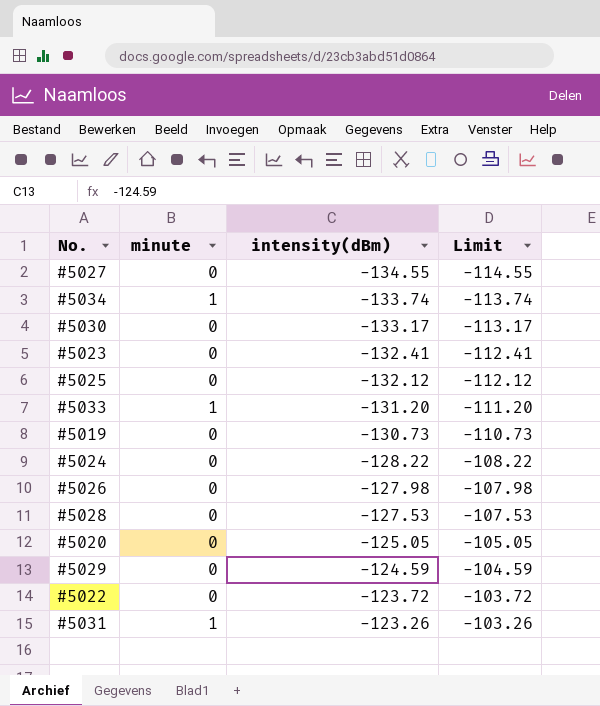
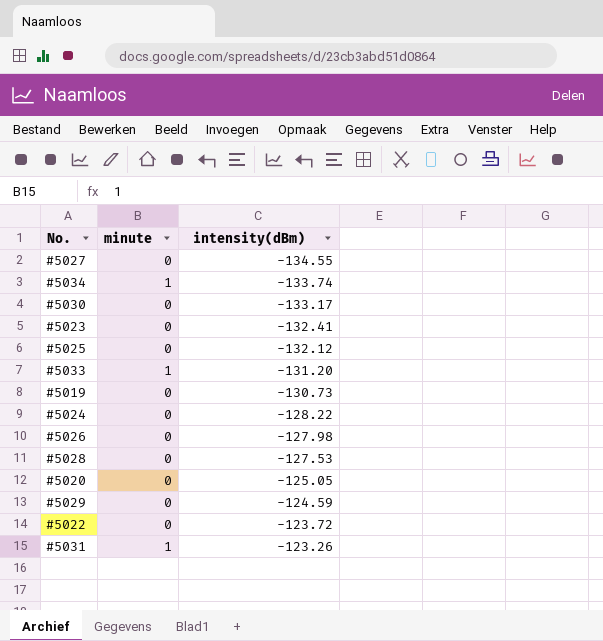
column Limit | formula: [intensity(dBm)] + 20 -> none

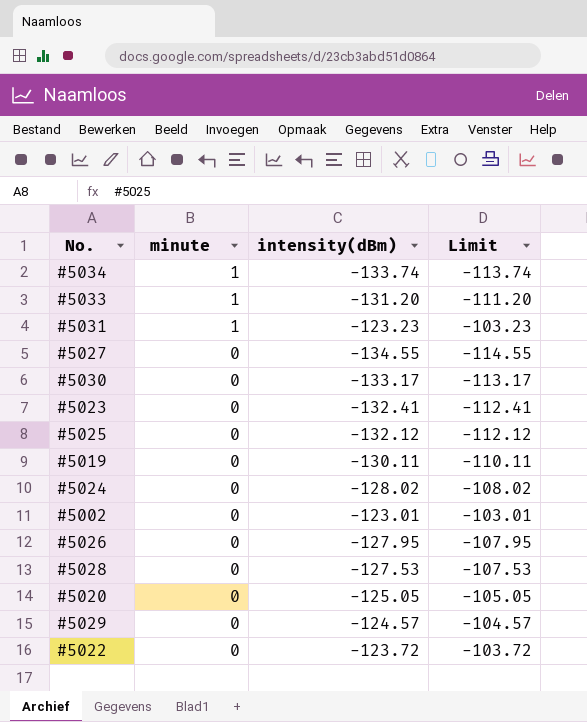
row order: intensity(dBm) ascending -> minute descending
column Limit | formula: none -> [intensity(dBm)] + 20
#5031 | intensity(dBm): -123.26 -> -123.23
#5019 | intensity(dBm): -130.73 -> -130.11
#5024 | intensity(dBm): -128.22 -> -128.02
row #5002: none -> 0 | -123.01 | -103.01
#5026 | intensity(dBm): -127.98 -> -127.95
#5029 | intensity(dBm): -124.59 -> -124.57

